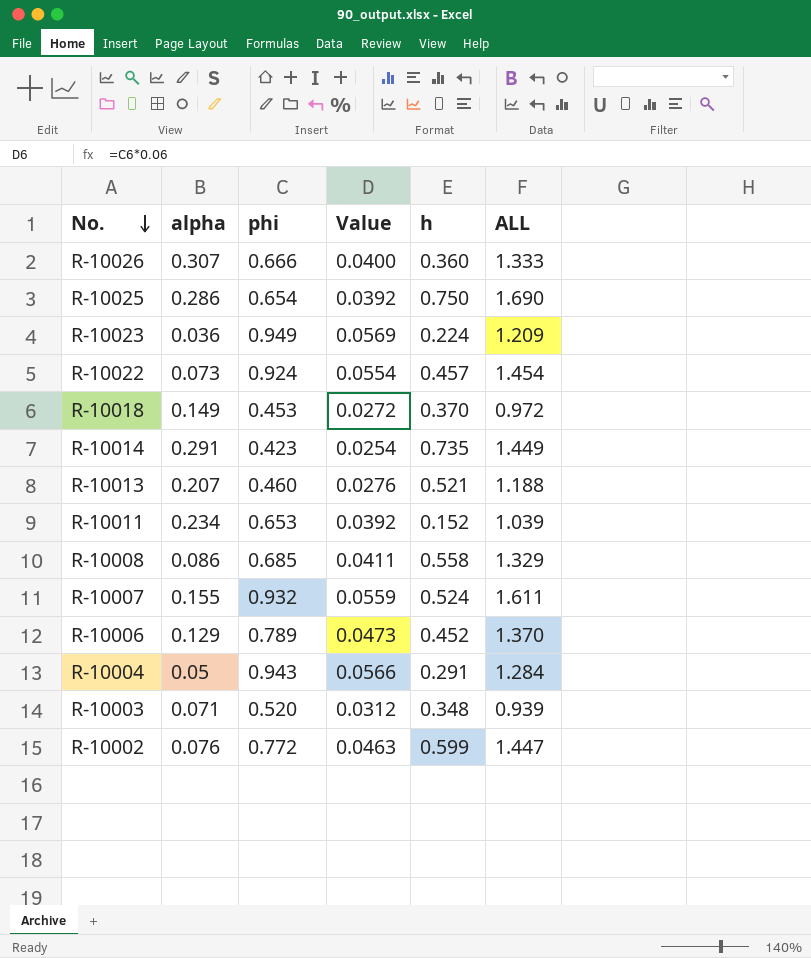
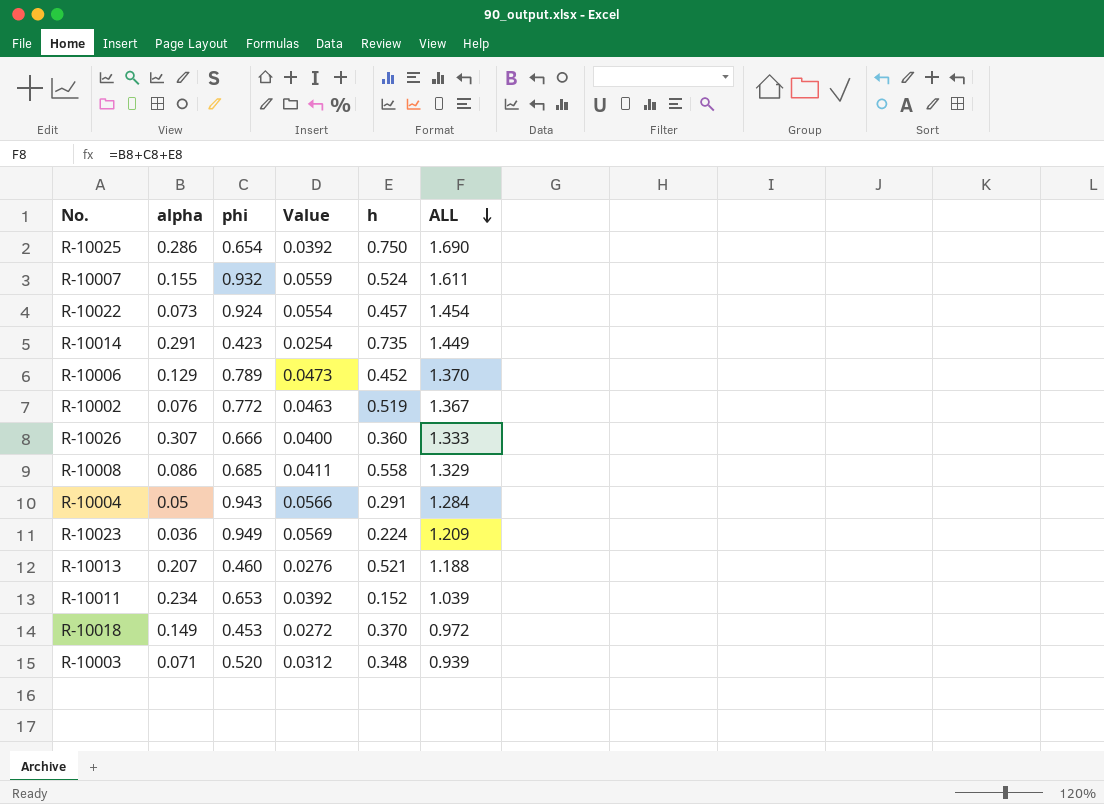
row order: No. descending -> ALL descending
R-10002 | h: 0.599 -> 0.519
R-10002 | ALL: 1.447 -> 1.367

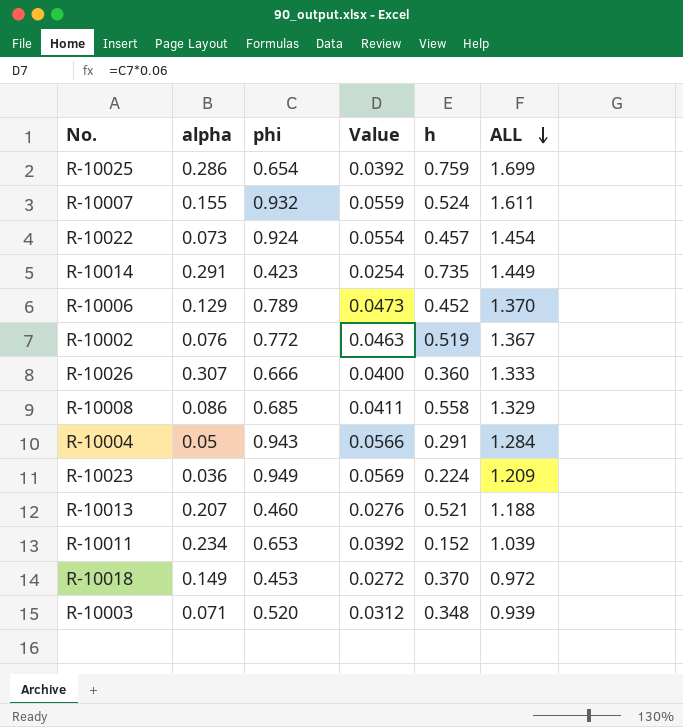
R-10025 | h: 0.750 -> 0.759
R-10025 | ALL: 1.690 -> 1.699

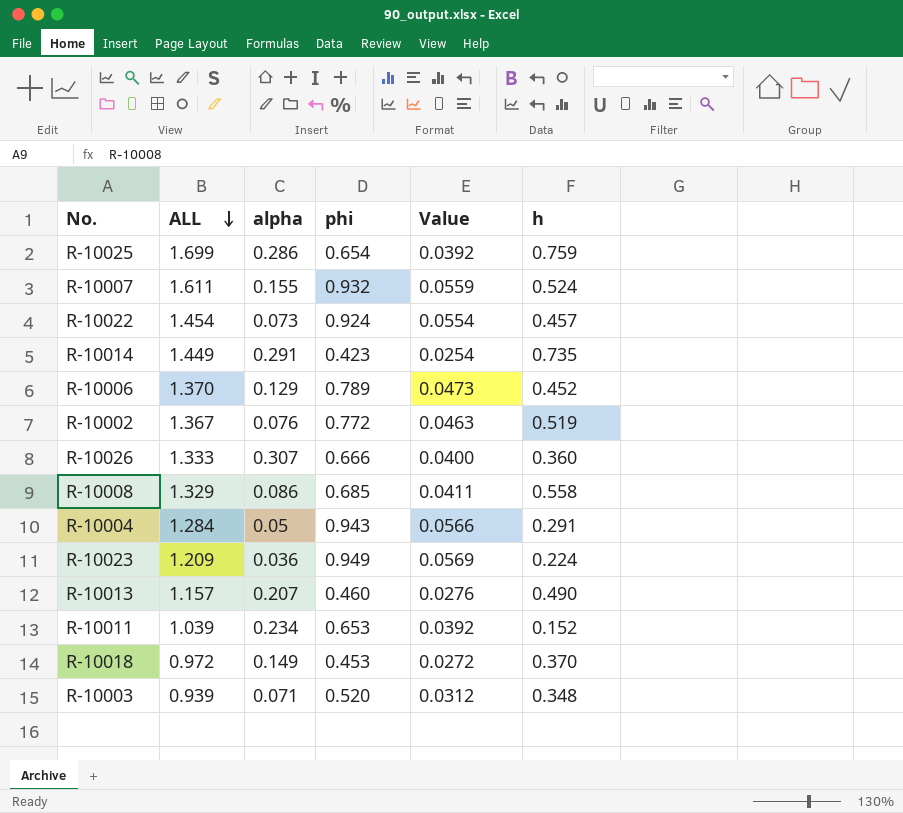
column ALL | position: 6 -> 2
R-10013 | ALL: 1.188 -> 1.157
R-10013 | h: 0.521 -> 0.490

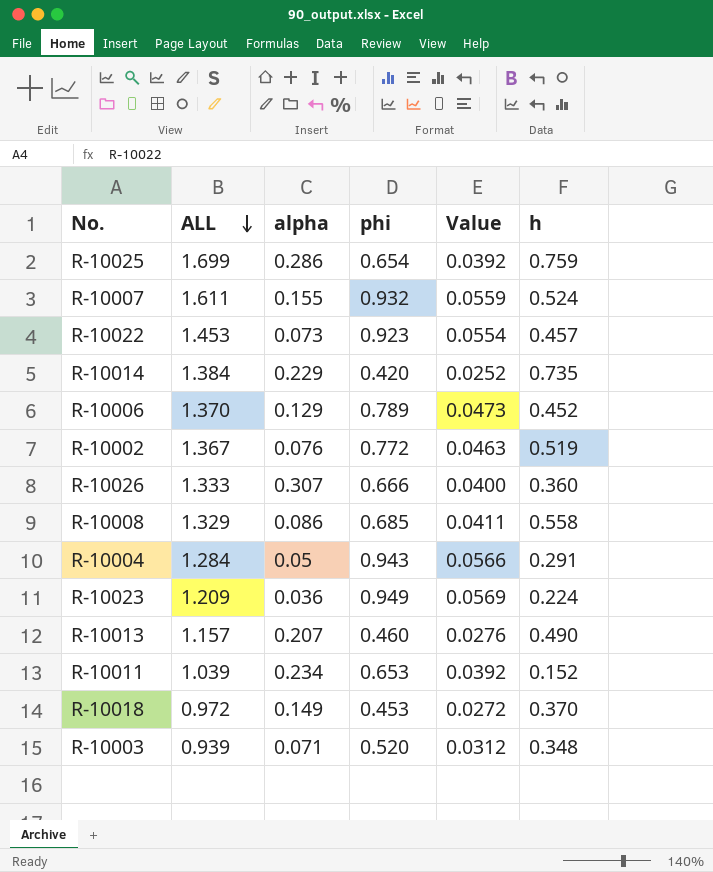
R-10022 | ALL: 1.454 -> 1.453
R-10022 | phi: 0.924 -> 0.923
R-10014 | ALL: 1.449 -> 1.384
R-10014 | alpha: 0.291 -> 0.229
R-10014 | phi: 0.423 -> 0.420
R-10014 | Value: 0.0254 -> 0.0252

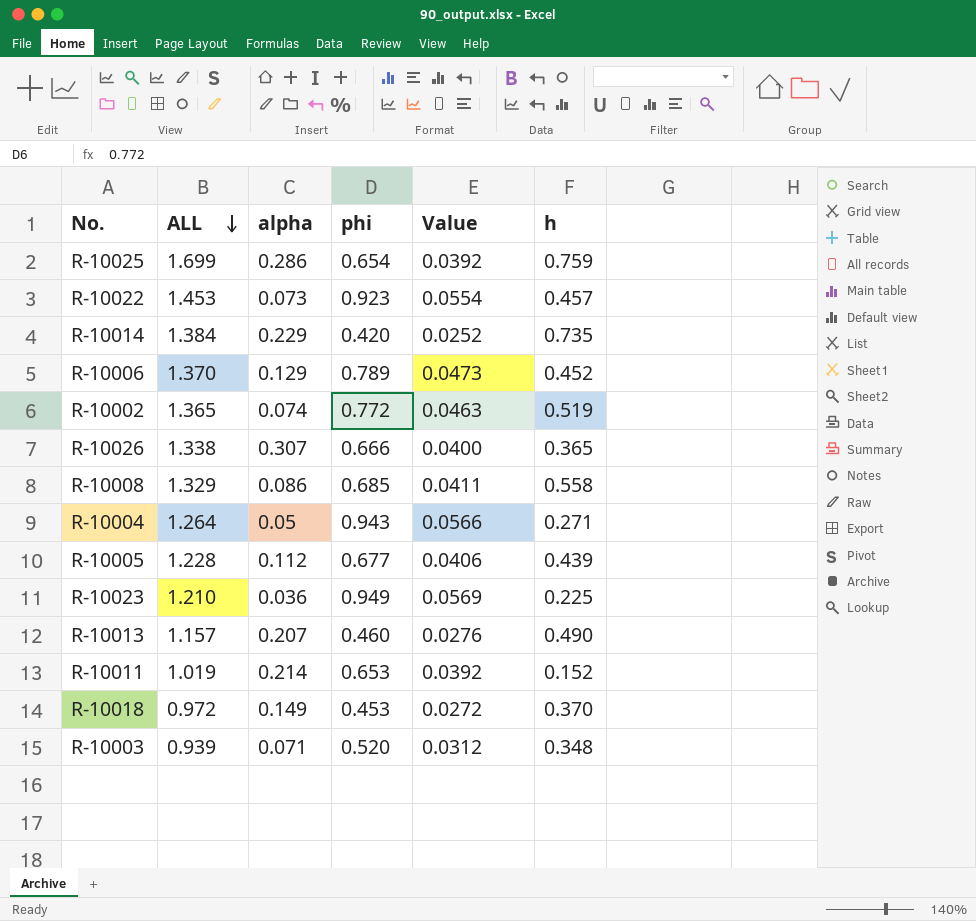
row R-10007: 1.611 | 0.155 | 0.932 | 0.0559 | 0.524 -> none
R-10002 | ALL: 1.367 -> 1.365
R-10002 | alpha: 0.076 -> 0.074
R-10026 | ALL: 1.333 -> 1.338
R-10026 | h: 0.360 -> 0.365
R-10004 | ALL: 1.284 -> 1.264
R-10004 | h: 0.291 -> 0.271
row R-10005: none -> 1.228 | 0.112 | 0.677 | 0.0406 | 0.439
R-10023 | ALL: 1.209 -> 1.210
R-10023 | h: 0.224 -> 0.225
R-10011 | ALL: 1.039 -> 1.019
R-10011 | alpha: 0.234 -> 0.214

